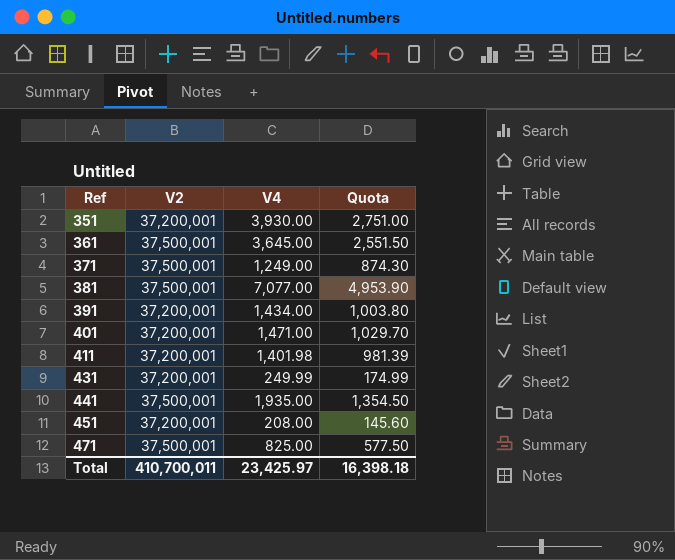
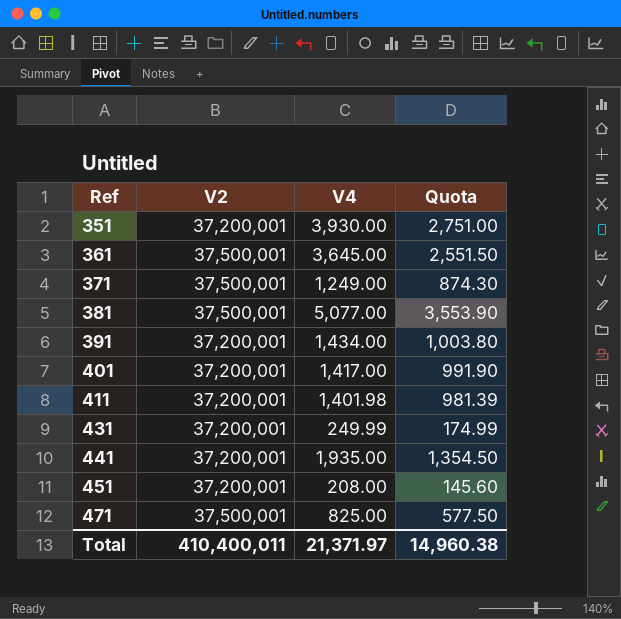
381 | V4: 7,077.00 -> 5,077.00
381 | Quota: 4,953.90 -> 3,553.90
401 | V4: 1,471.00 -> 1,417.00
401 | Quota: 1,029.70 -> 991.90
441 | V2: 37,500,001 -> 37,200,001
Total | V2: 410,700,011 -> 410,400,011
Total | V4: 23,425.97 -> 21,371.97
Total | Quota: 16,398.18 -> 14,960.38

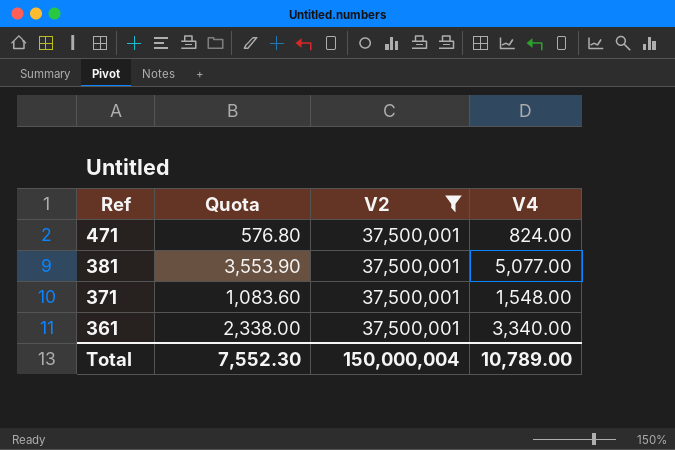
filter: none -> V2 = 37,500,001
row order: Ref ascending -> Ref descending
column Quota | position: 4 -> 2
471 | Quota: 577.50 -> 576.80
471 | V4: 825.00 -> 824.00
371 | Quota: 874.30 -> 1,083.60
371 | V4: 1,249.00 -> 1,548.00
361 | Quota: 2,551.50 -> 2,338.00
361 | V4: 3,645.00 -> 3,340.00
Total | Quota: 14,960.38 -> 7,552.30
Total | V2: 410,400,011 -> 150,000,004
Total | V4: 21,371.97 -> 10,789.00

